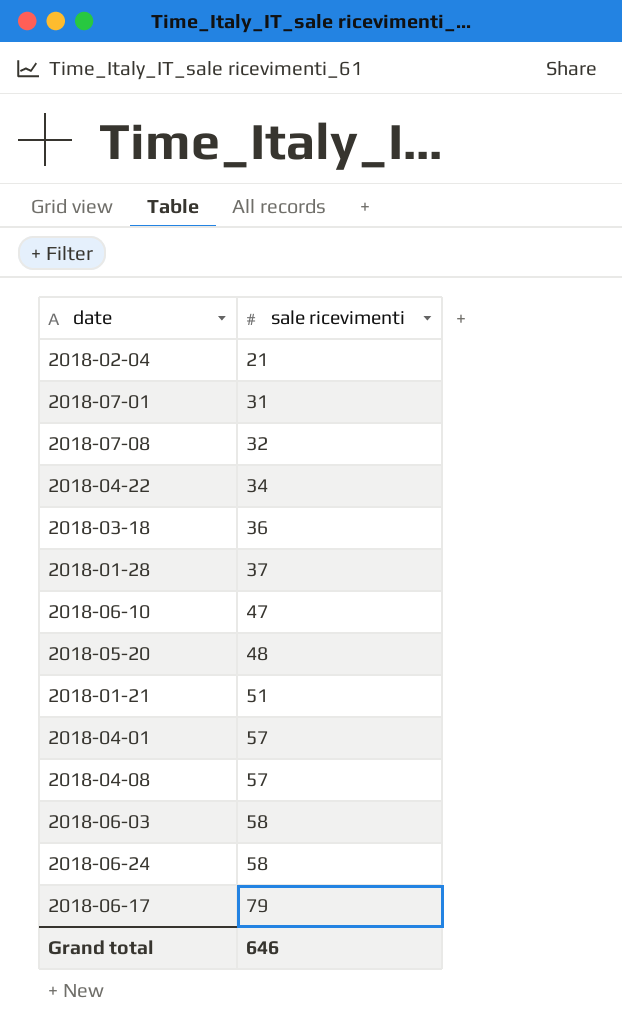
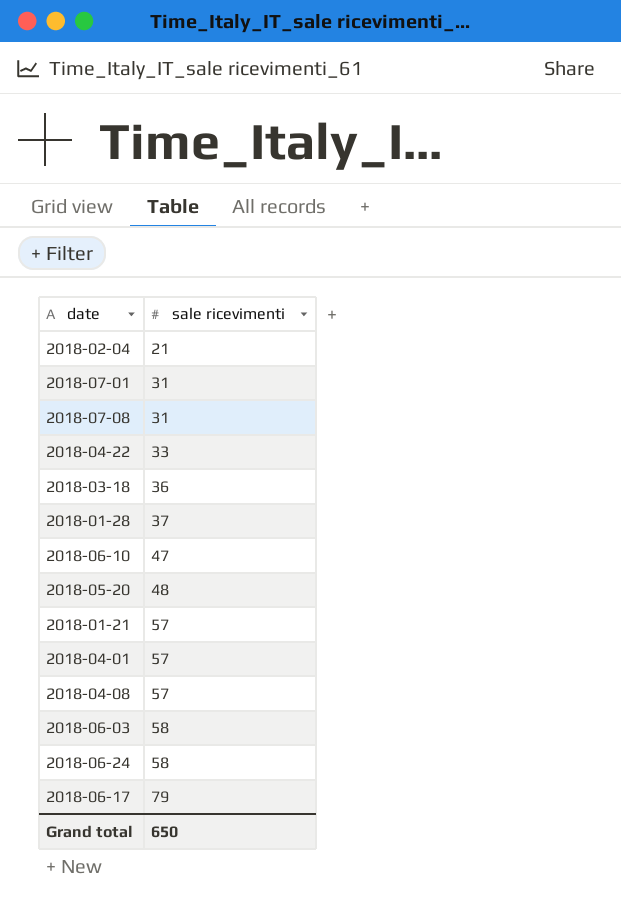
2018-07-08 | sale ricevimenti: 32 -> 31
2018-04-22 | sale ricevimenti: 34 -> 33
2018-01-21 | sale ricevimenti: 51 -> 57
Grand total | sale ricevimenti: 646 -> 650

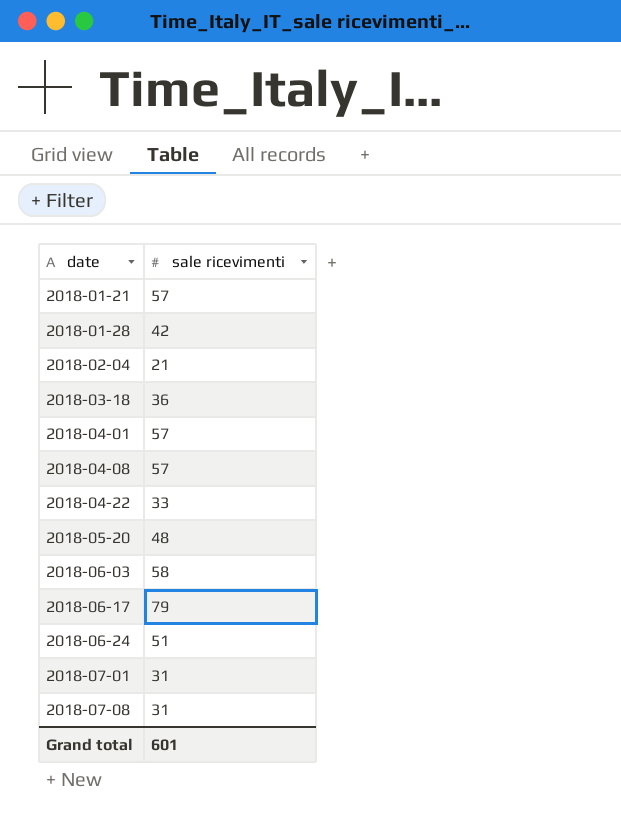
row order: sale ricevimenti ascending -> date ascending
row 2018-06-10: 47 -> none
2018-01-28 | sale ricevimenti: 37 -> 42
2018-06-24 | sale ricevimenti: 58 -> 51
Grand total | sale ricevimenti: 650 -> 601

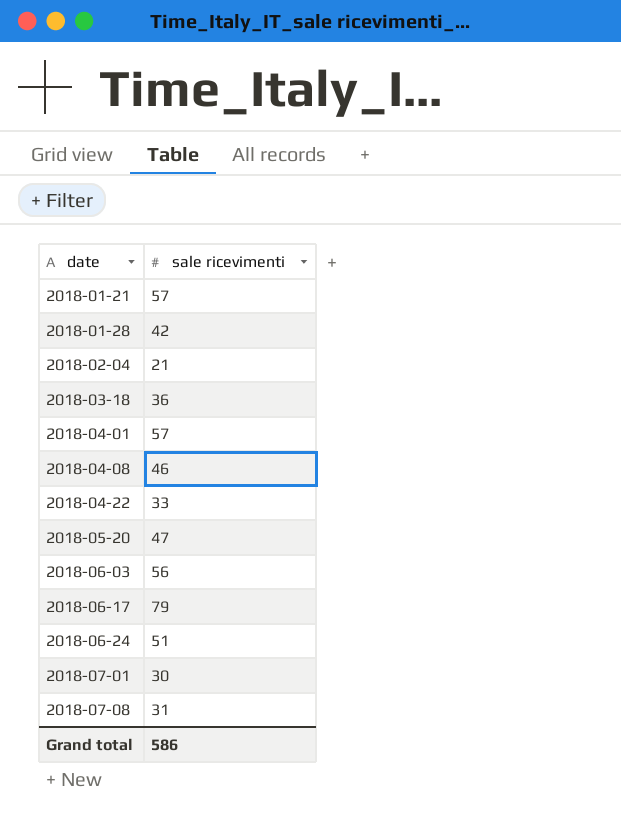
2018-04-08 | sale ricevimenti: 57 -> 46
2018-05-20 | sale ricevimenti: 48 -> 47
2018-06-03 | sale ricevimenti: 58 -> 56
2018-07-01 | sale ricevimenti: 31 -> 30
Grand total | sale ricevimenti: 601 -> 586

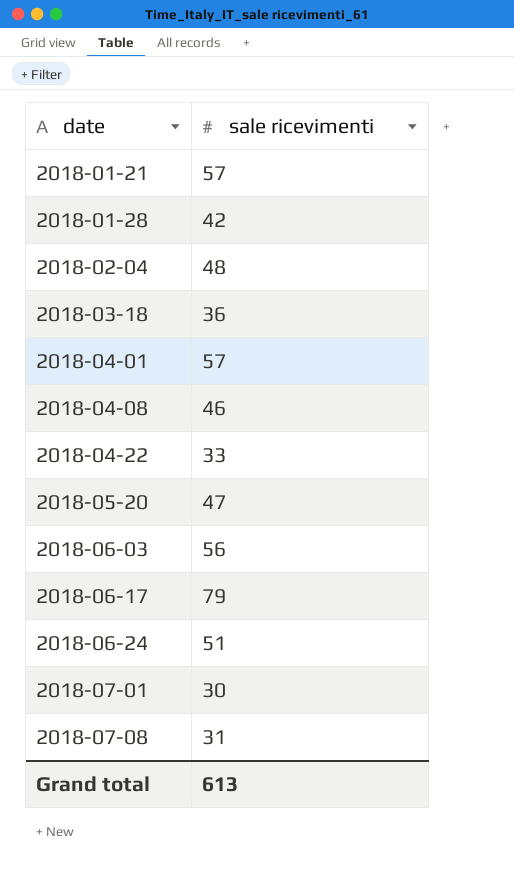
2018-02-04 | sale ricevimenti: 21 -> 48
Grand total | sale ricevimenti: 586 -> 613

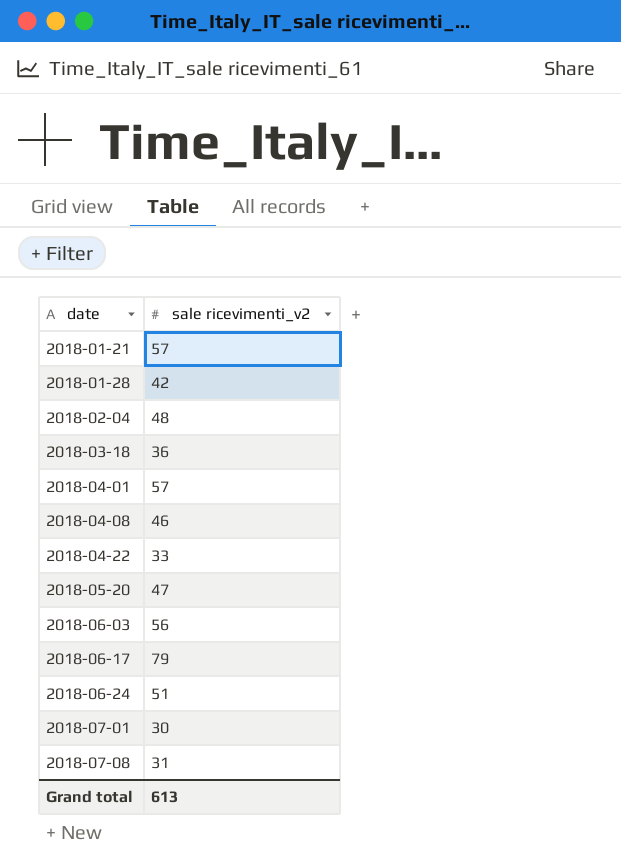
column name: sale ricevimenti -> sale ricevimenti_v2

